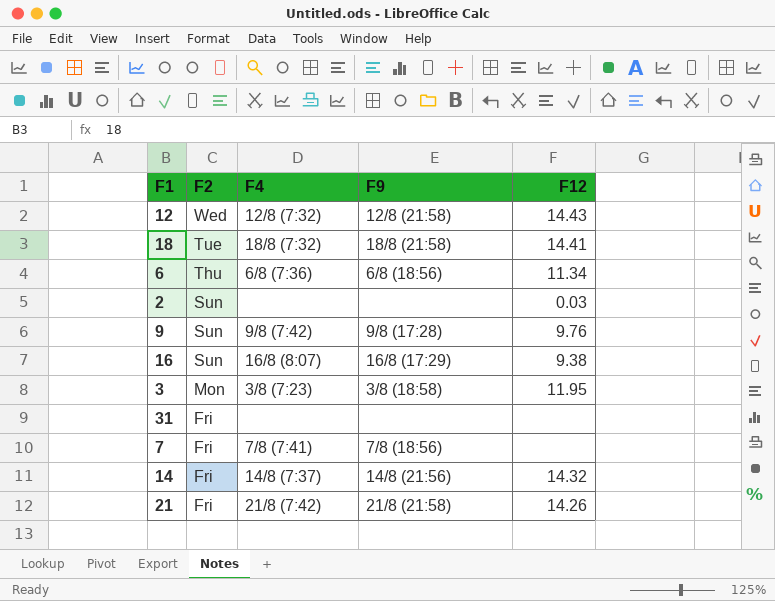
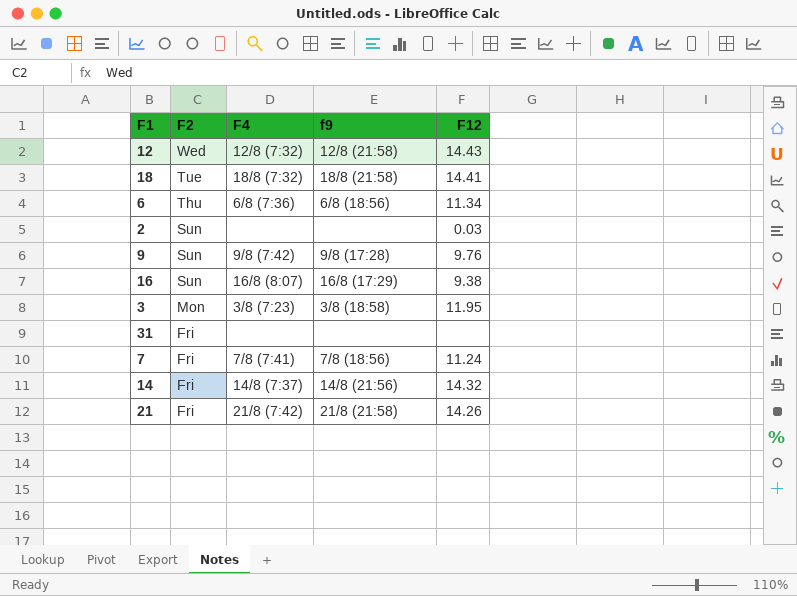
column name: F9 -> f9
7 | F12: none -> 11.24

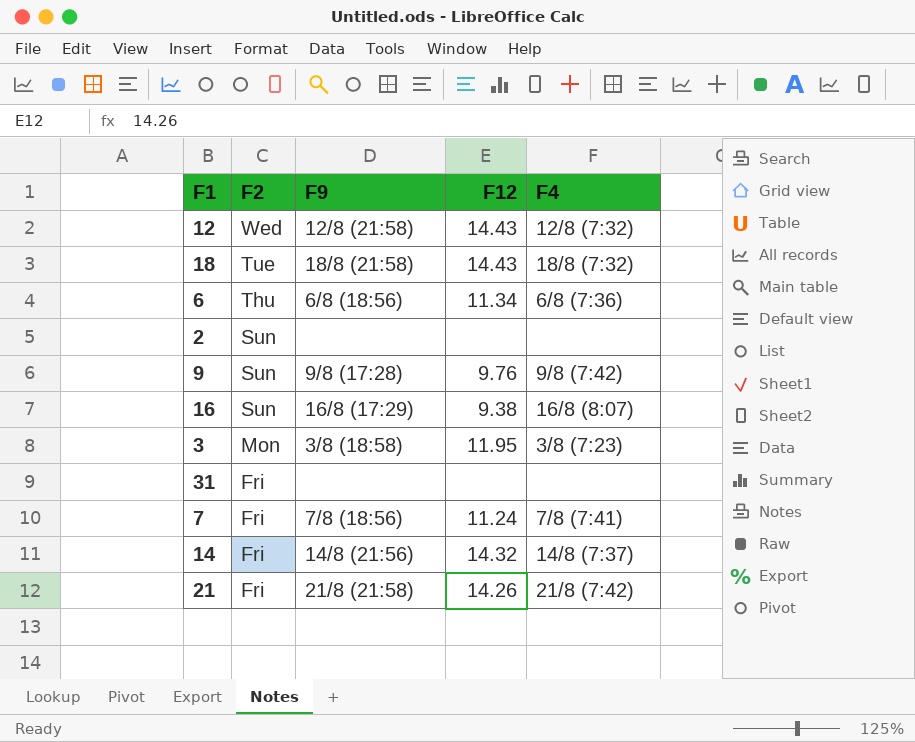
column name: f9 -> F9
column F4 | position: 3 -> 5
18 | F12: 14.41 -> 14.43
2 | F12: 0.03 -> none

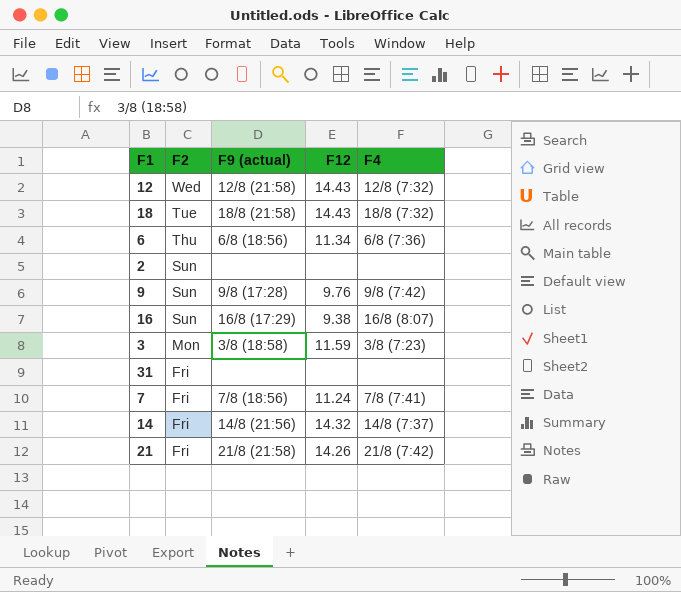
column name: F9 -> F9 (actual)
3 | F12: 11.95 -> 11.59

